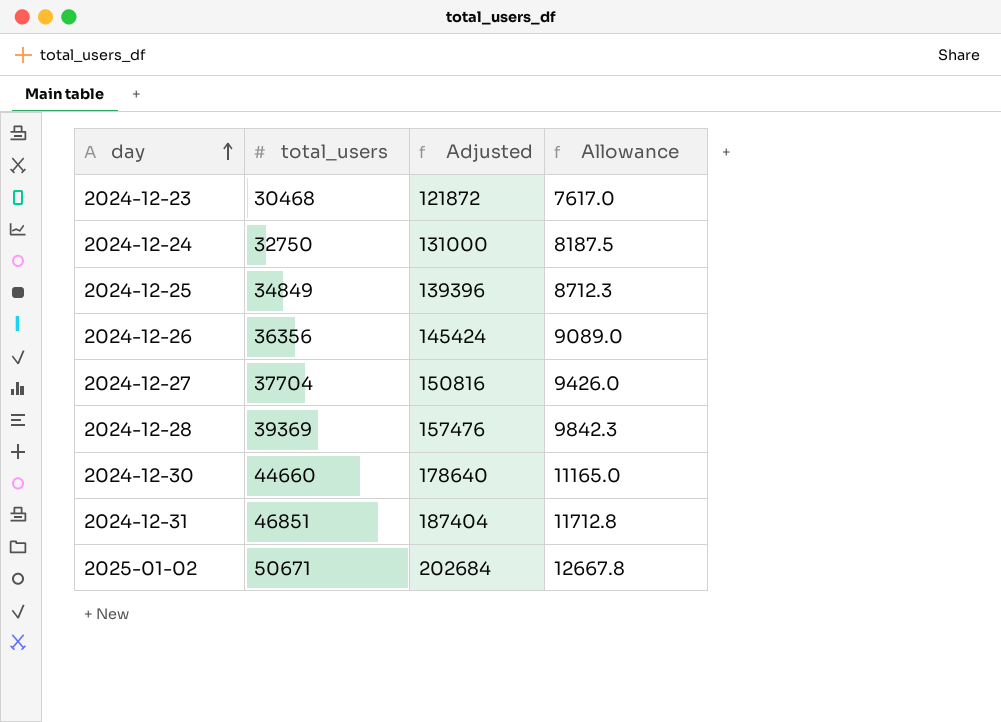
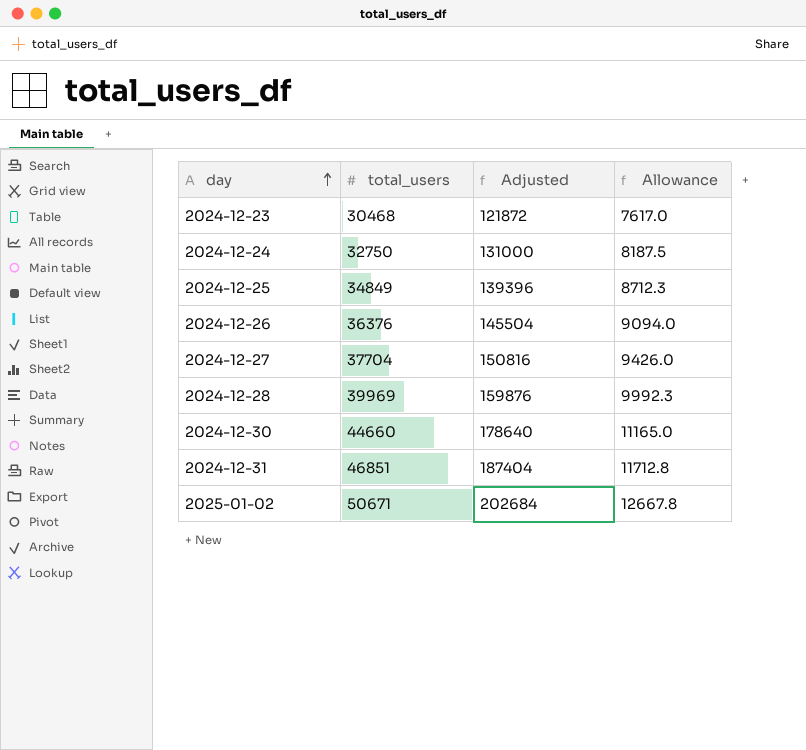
2024-12-26 | total_users: 36356 -> 36376
2024-12-26 | Adjusted: 145424 -> 145504
2024-12-26 | Allowance: 9089.0 -> 9094.0
2024-12-28 | total_users: 39369 -> 39969
2024-12-28 | Adjusted: 157476 -> 159876
2024-12-28 | Allowance: 9842.3 -> 9992.3

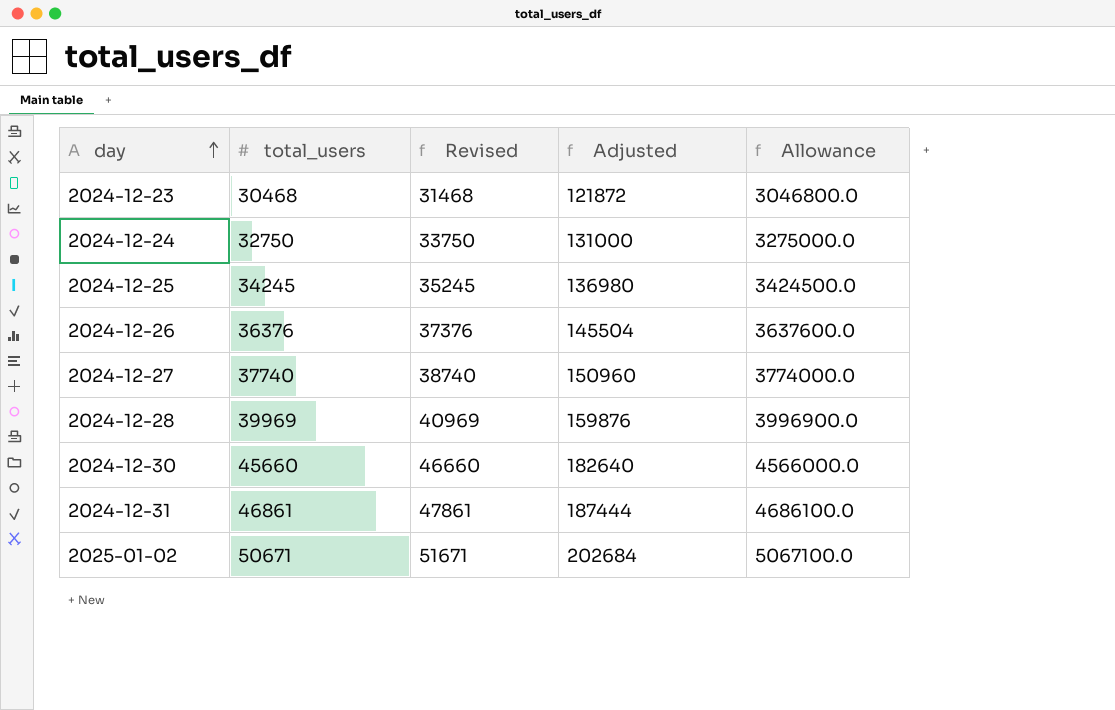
column Revised | formula: none -> [total_users] + 1000
column Allowance | formula: [total_users] * 0.25 -> [total_users] * 100
2024-12-25 | total_users: 34849 -> 34245
2024-12-25 | Adjusted: 139396 -> 136980
2024-12-27 | total_users: 37704 -> 37740
2024-12-27 | Adjusted: 150816 -> 150960
2024-12-30 | total_users: 44660 -> 45660
2024-12-30 | Adjusted: 178640 -> 182640
2024-12-31 | total_users: 46851 -> 46861
2024-12-31 | Adjusted: 187404 -> 187444

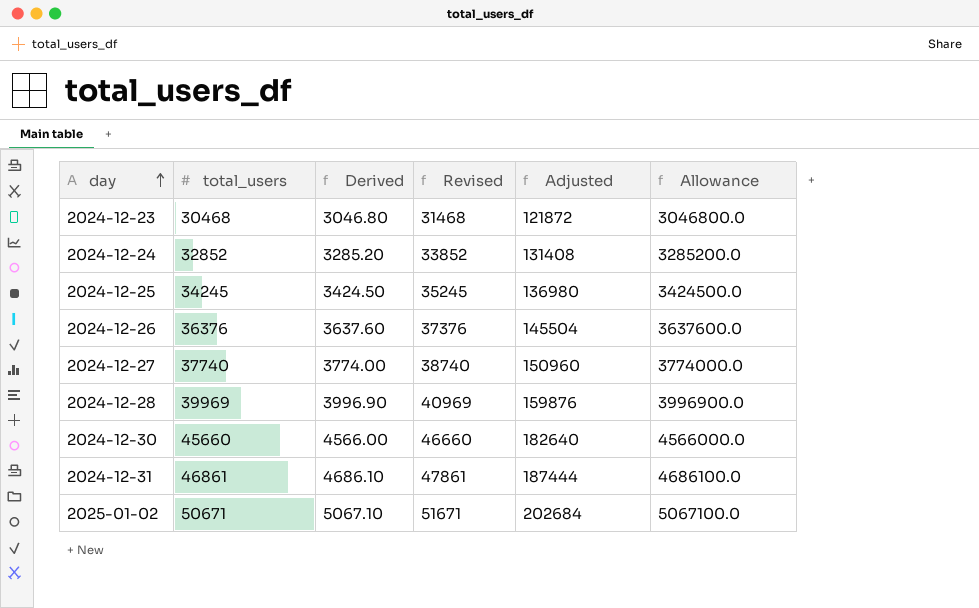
column Derived | formula: none -> [total_users] * 0.1
2024-12-24 | total_users: 32750 -> 32852
2024-12-24 | Revised: 33750 -> 33852
2024-12-24 | Adjusted: 131000 -> 131408
2024-12-24 | Allowance: 3275000.0 -> 3285200.0

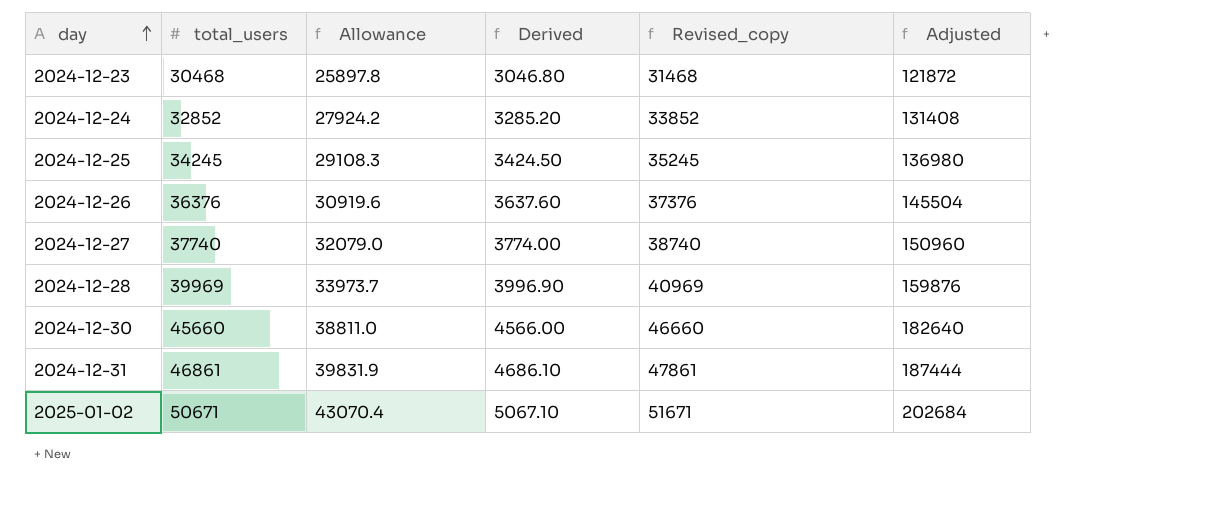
column Allowance | formula: [total_users] * 100 -> [total_users] * 0.85
column Allowance | position: 6 -> 3
column name: Revised -> Revised_copy

